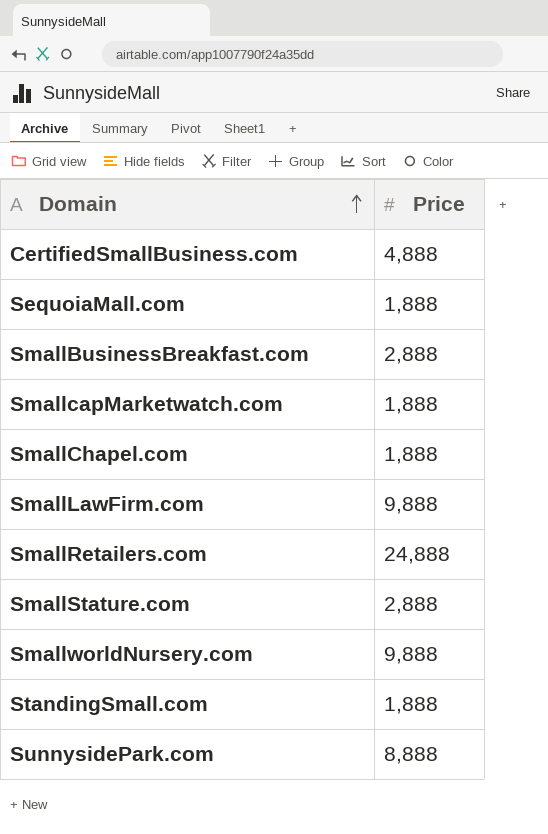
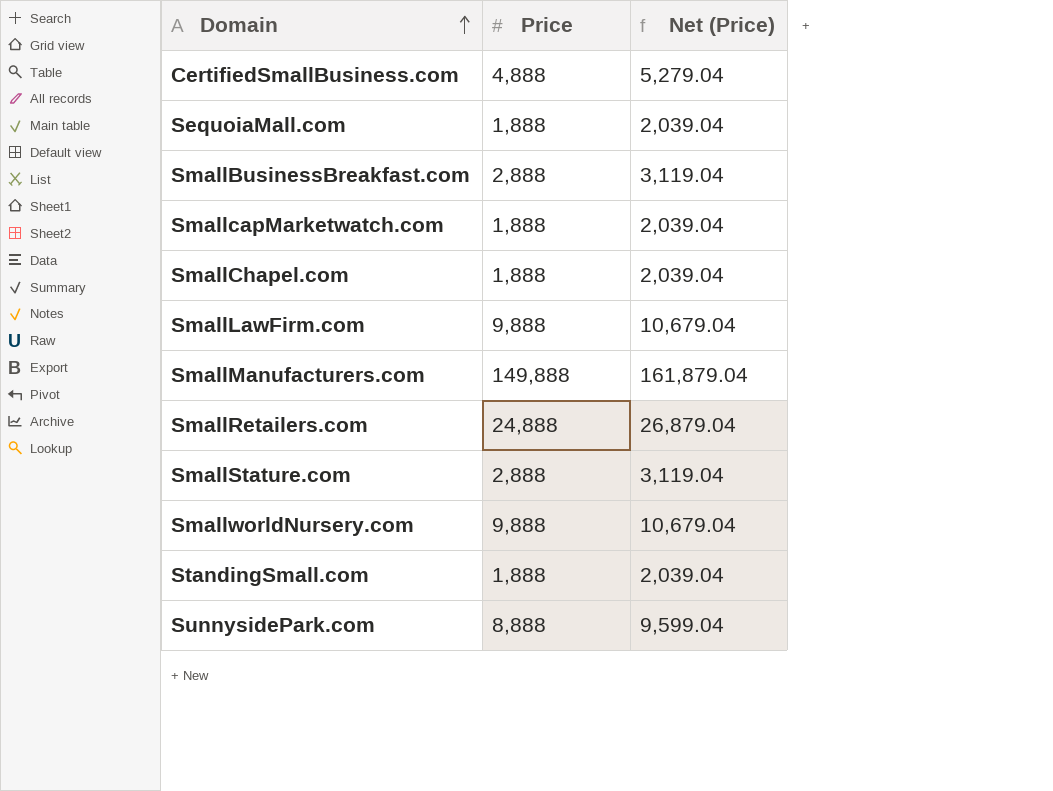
column Net (Price) | formula: none -> [Price] * 1.08
row SmallManufacturers.com: none -> 149,888 | 161,879.04

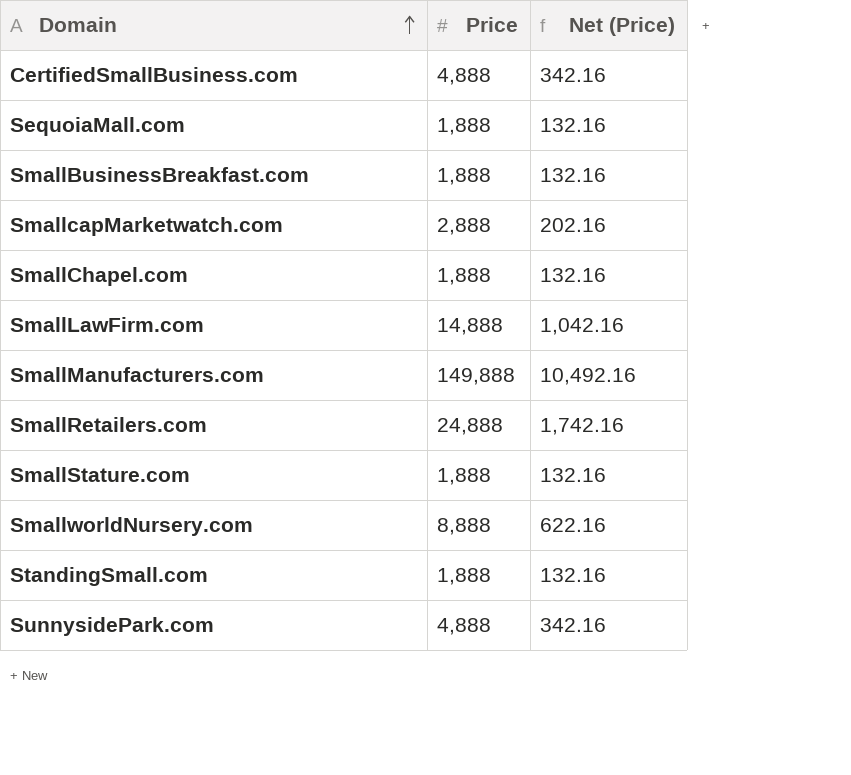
column Net (Price) | formula: [Price] * 1.08 -> [Price] * 0.07
SmallBusinessBreakfast.com | Price: 2,888 -> 1,888
SmallcapMarketwatch.com | Price: 1,888 -> 2,888
SmallLawFirm.com | Price: 9,888 -> 14,888
SmallStature.com | Price: 2,888 -> 1,888
SmallworldNursery.com | Price: 9,888 -> 8,888
SunnysidePark.com | Price: 8,888 -> 4,888

